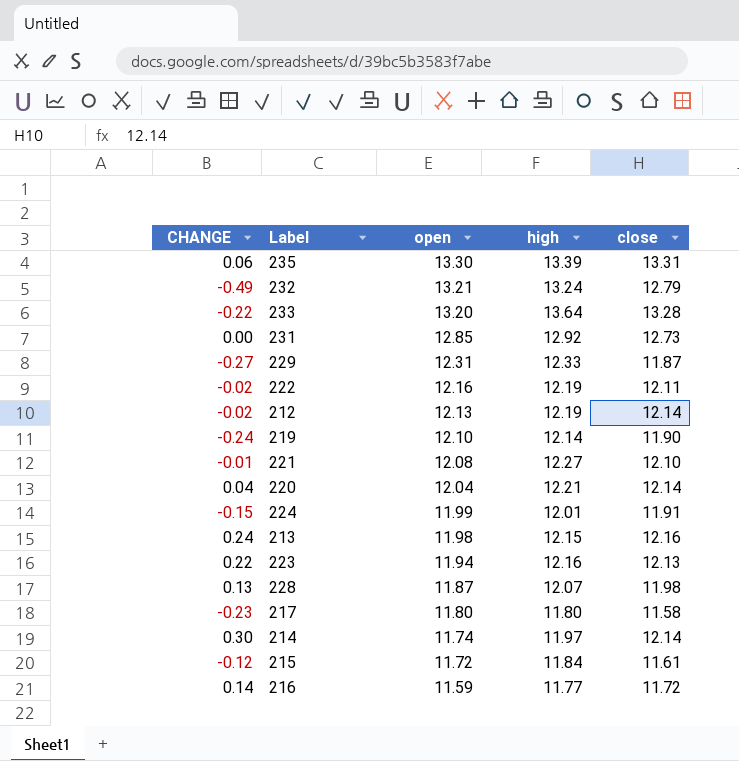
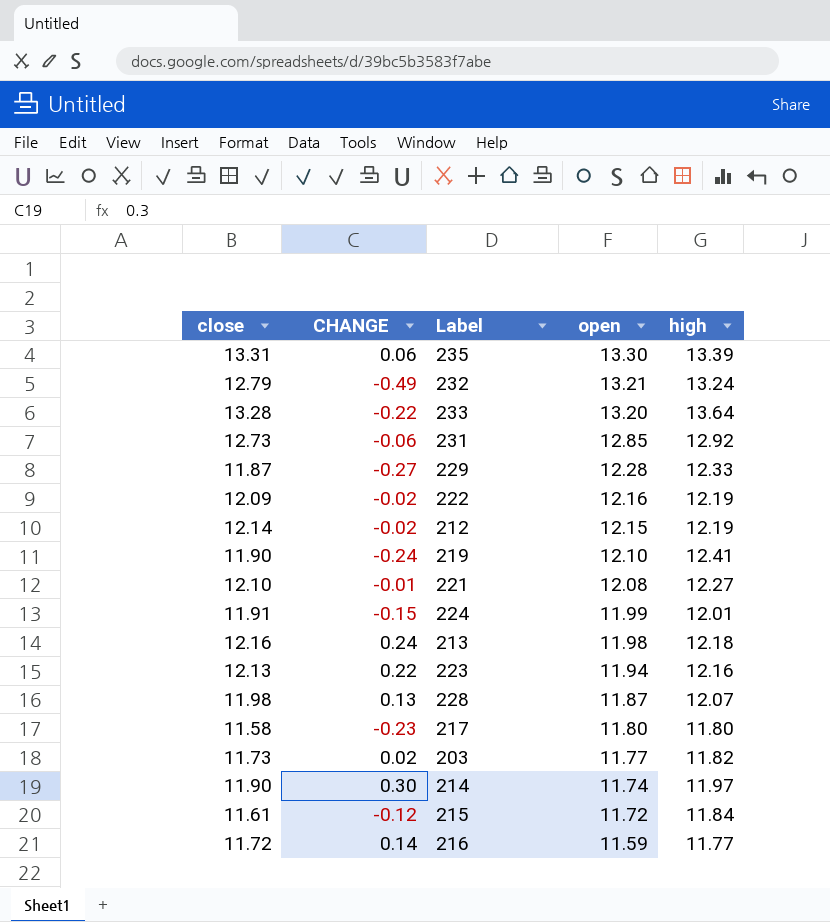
column close | position: 5 -> 1
row 220: 0.04 | 12.04 | 12.21 | 12.14 -> none
231 | CHANGE: 0.00 -> -0.06
229 | open: 12.31 -> 12.28
222 | close: 12.11 -> 12.09
212 | open: 12.13 -> 12.15
219 | high: 12.14 -> 12.41
213 | high: 12.15 -> 12.18
row 203: none -> 11.73 | 0.02 | 11.77 | 11.82
214 | close: 12.14 -> 11.90

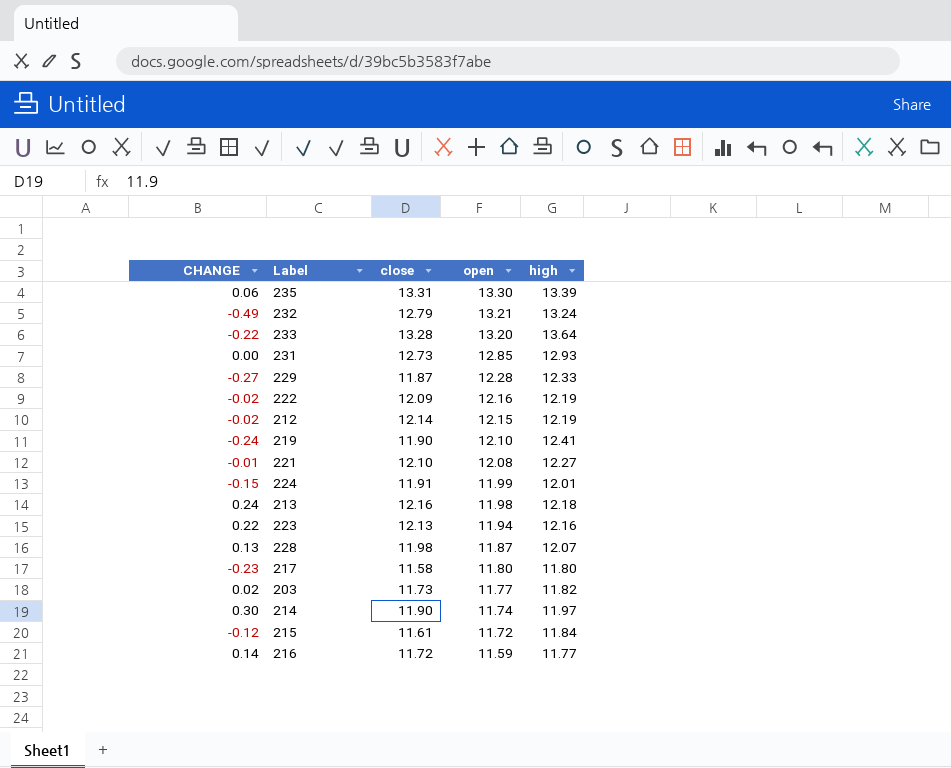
column close | position: 1 -> 3
231 | CHANGE: -0.06 -> 0.00
231 | high: 12.92 -> 12.93

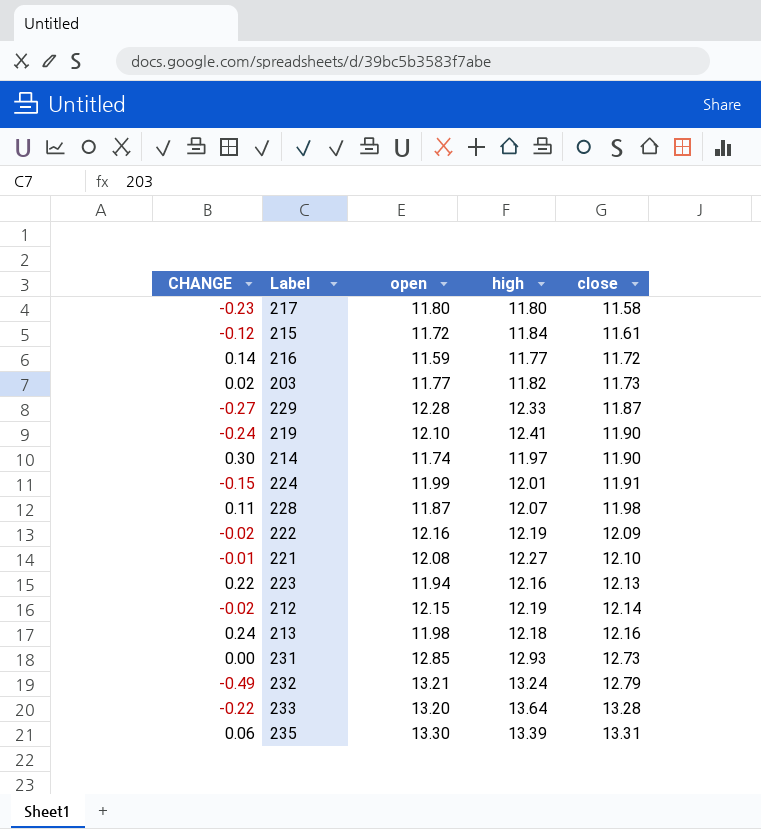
row order: open descending -> close ascending
column close | position: 3 -> 5
228 | CHANGE: 0.13 -> 0.11

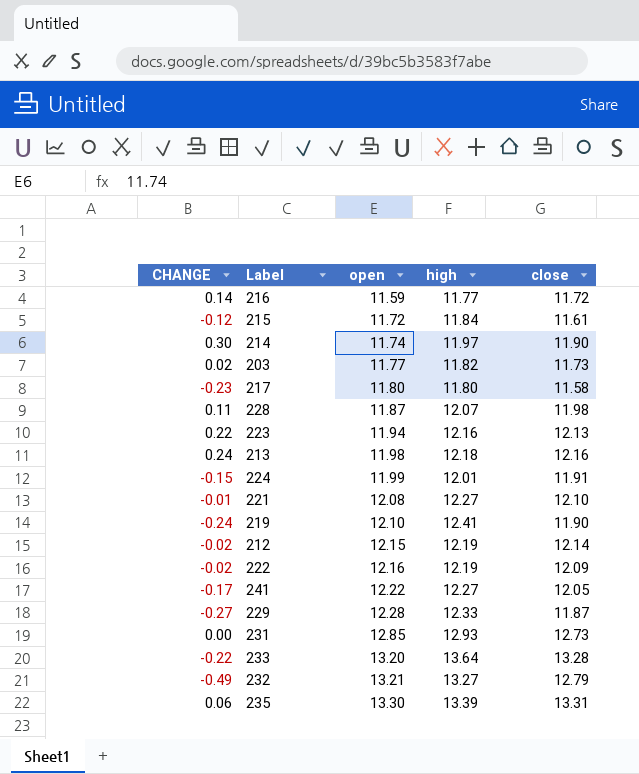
row order: close ascending -> open ascending
row 241: none -> -0.17 | 12.22 | 12.27 | 12.05
232 | high: 13.24 -> 13.27

